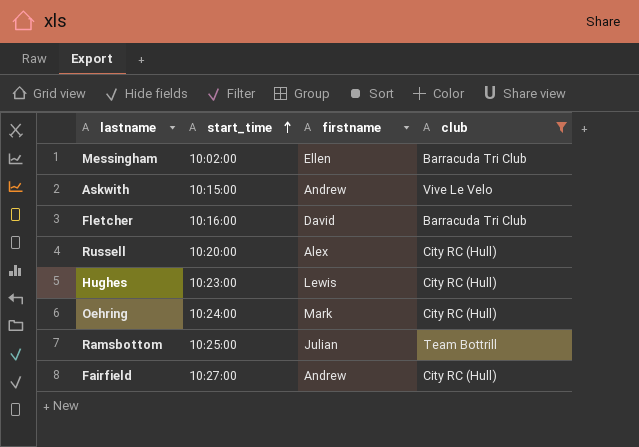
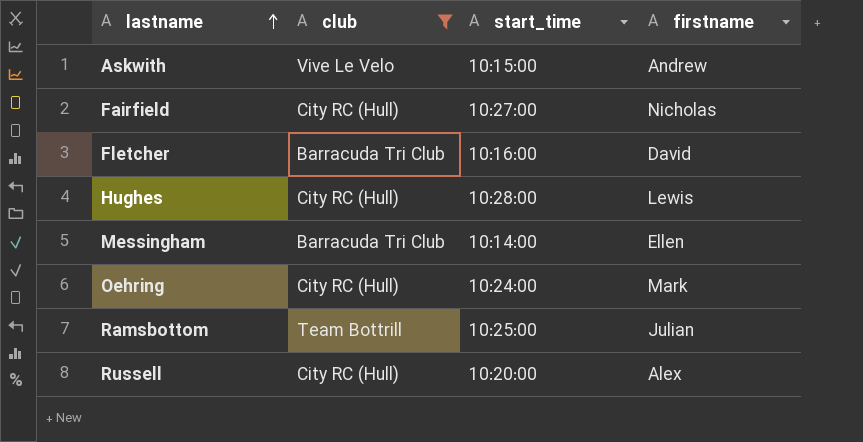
row order: start_time ascending -> lastname ascending
column club | position: 4 -> 2
Fairfield | firstname: Andrew -> Nicholas
Hughes | start_time: 10:23:00 -> 10:28:00
Messingham | start_time: 10:02:00 -> 10:14:00

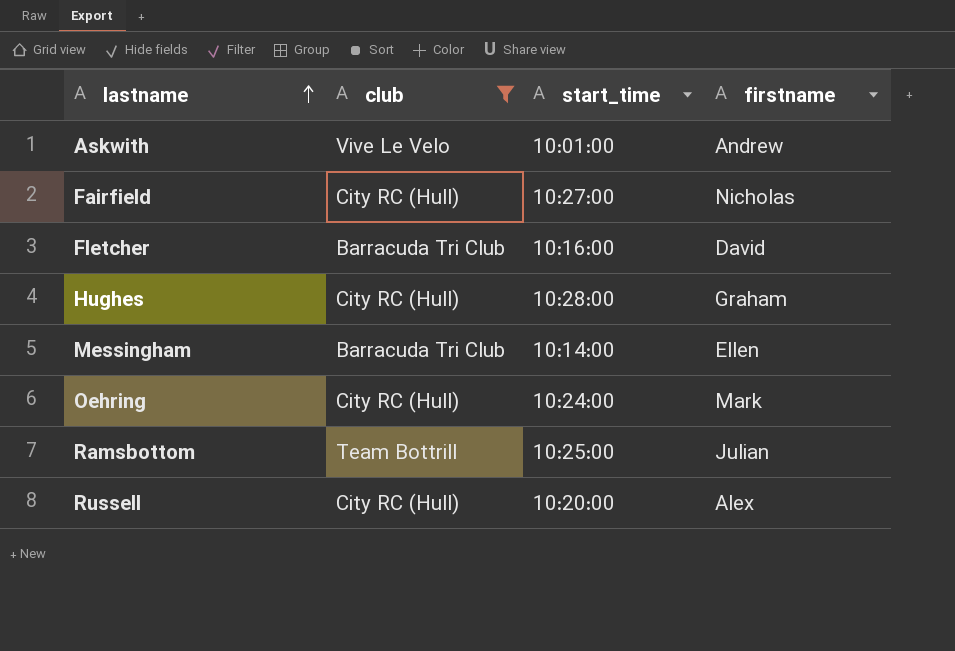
Askwith | start_time: 10:15:00 -> 10:01:00
Hughes | firstname: Lewis -> Graham

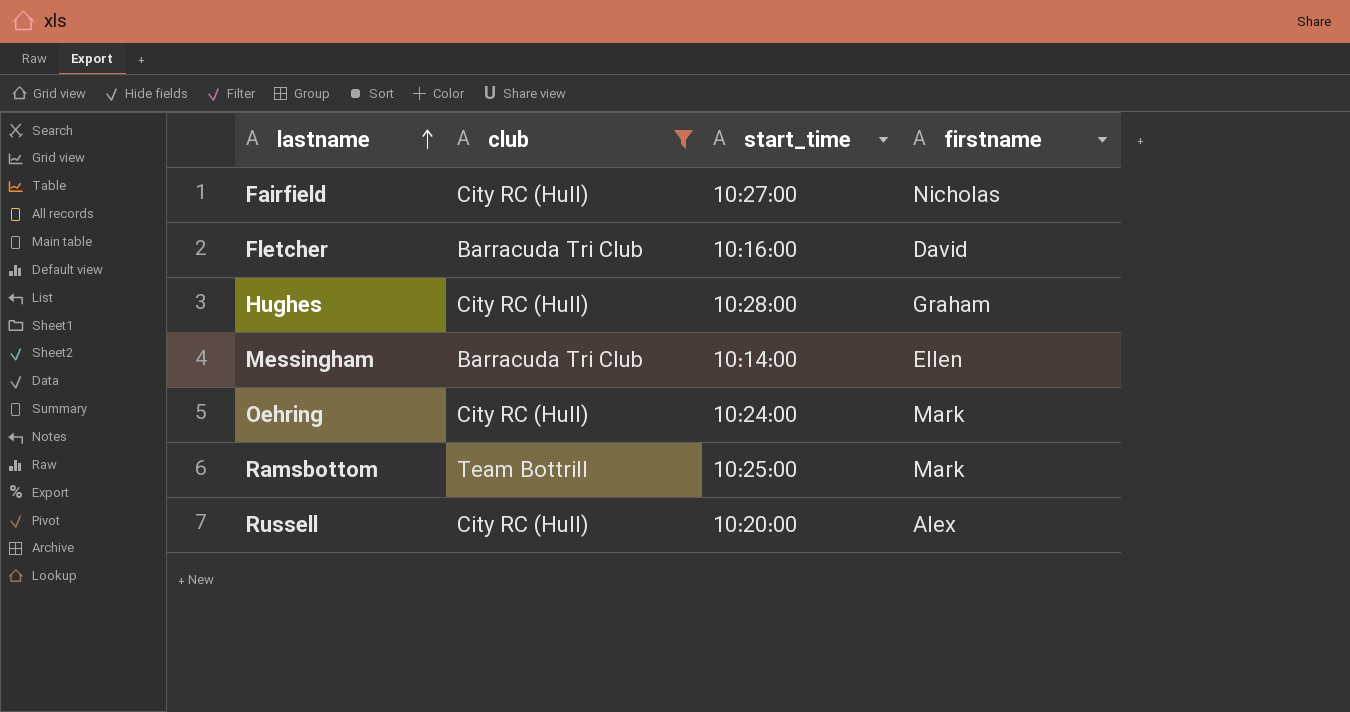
row Askwith: Vive Le Velo | 10:01:00 | Andrew -> none
Ramsbottom | firstname: Julian -> Mark

